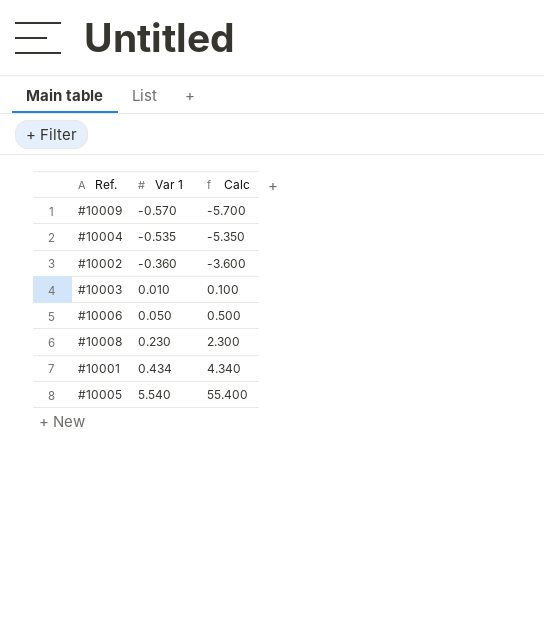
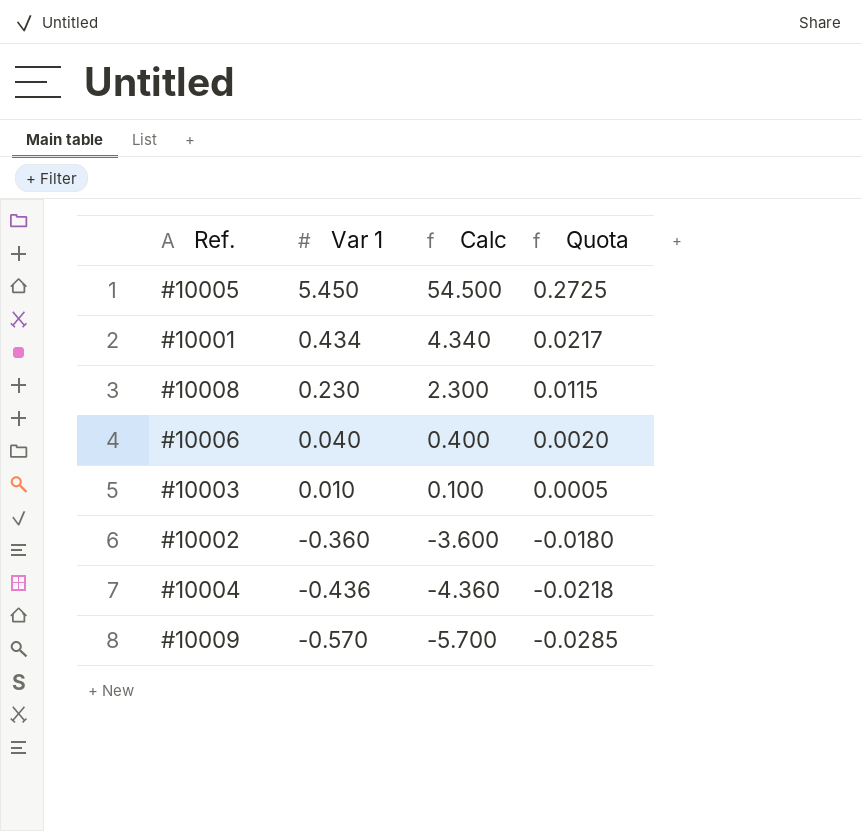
row order: Var 1 ascending -> Var 1 descending
column Quota | formula: none -> [Var 1] * 0.05
#10005 | Var 1: 5.540 -> 5.450
#10005 | Calc: 55.400 -> 54.500
#10006 | Var 1: 0.050 -> 0.040
#10006 | Calc: 0.500 -> 0.400
#10004 | Var 1: -0.535 -> -0.436
#10004 | Calc: -5.350 -> -4.360

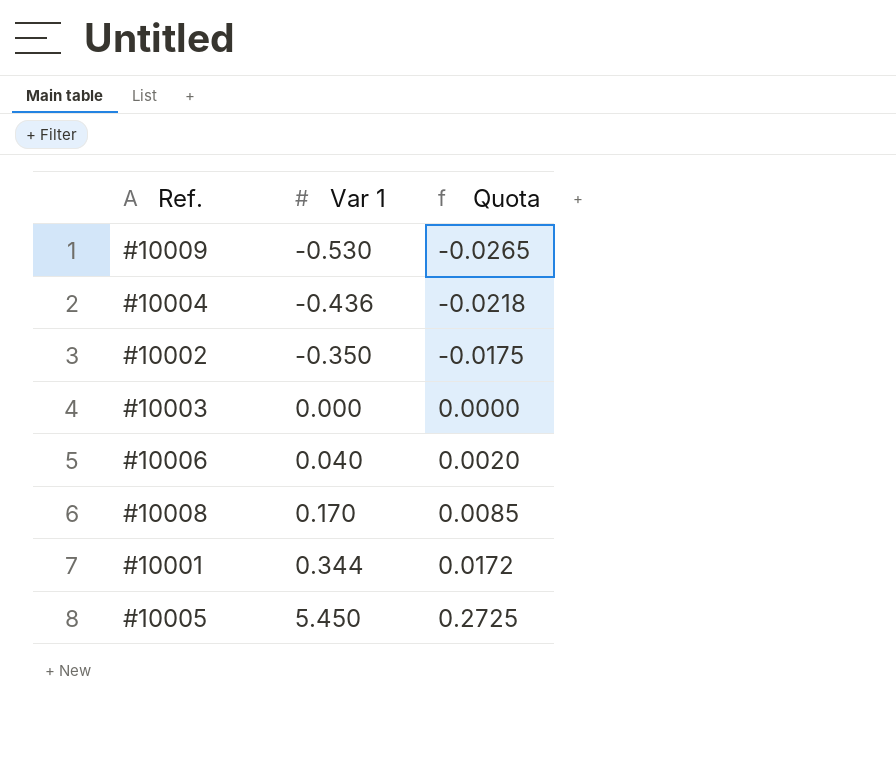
row order: Var 1 descending -> Var 1 ascending
column Calc | formula: [Var 1] * 10 -> none
#10009 | Var 1: -0.570 -> -0.530
#10009 | Quota: -0.0285 -> -0.0265
#10002 | Var 1: -0.360 -> -0.350
#10002 | Quota: -0.0180 -> -0.0175
#10003 | Var 1: 0.010 -> 0.000
#10003 | Quota: 0.0005 -> 0.0000
#10008 | Var 1: 0.230 -> 0.170
#10008 | Quota: 0.0115 -> 0.0085
#10001 | Var 1: 0.434 -> 0.344
#10001 | Quota: 0.0217 -> 0.0172

